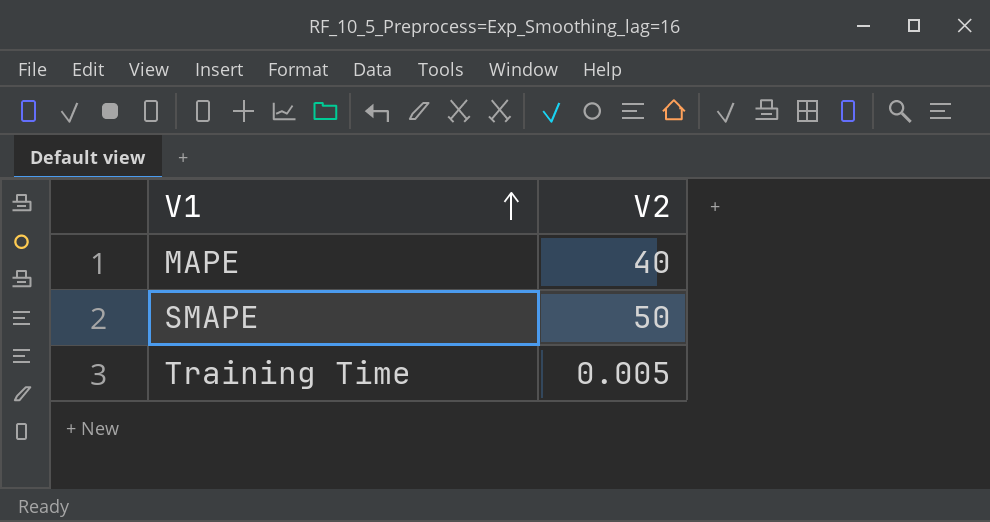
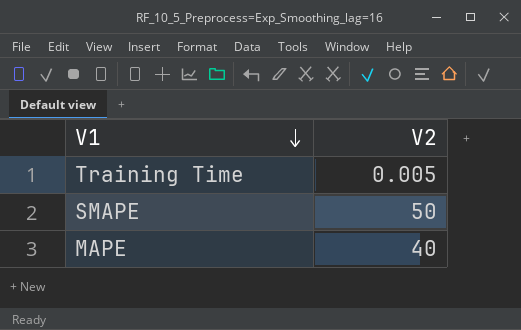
row order: V1 ascending -> V1 descending

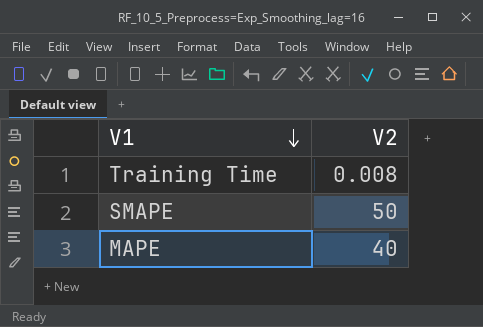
Training Time | V2: 0.005 -> 0.008

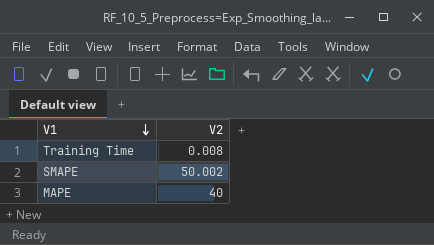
SMAPE | V2: 50 -> 50.002

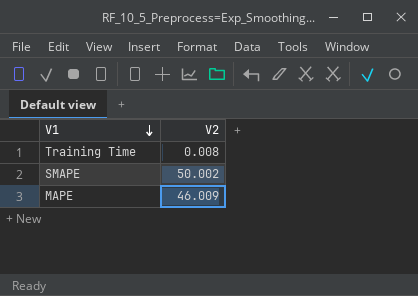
MAPE | V2: 40 -> 46.009

